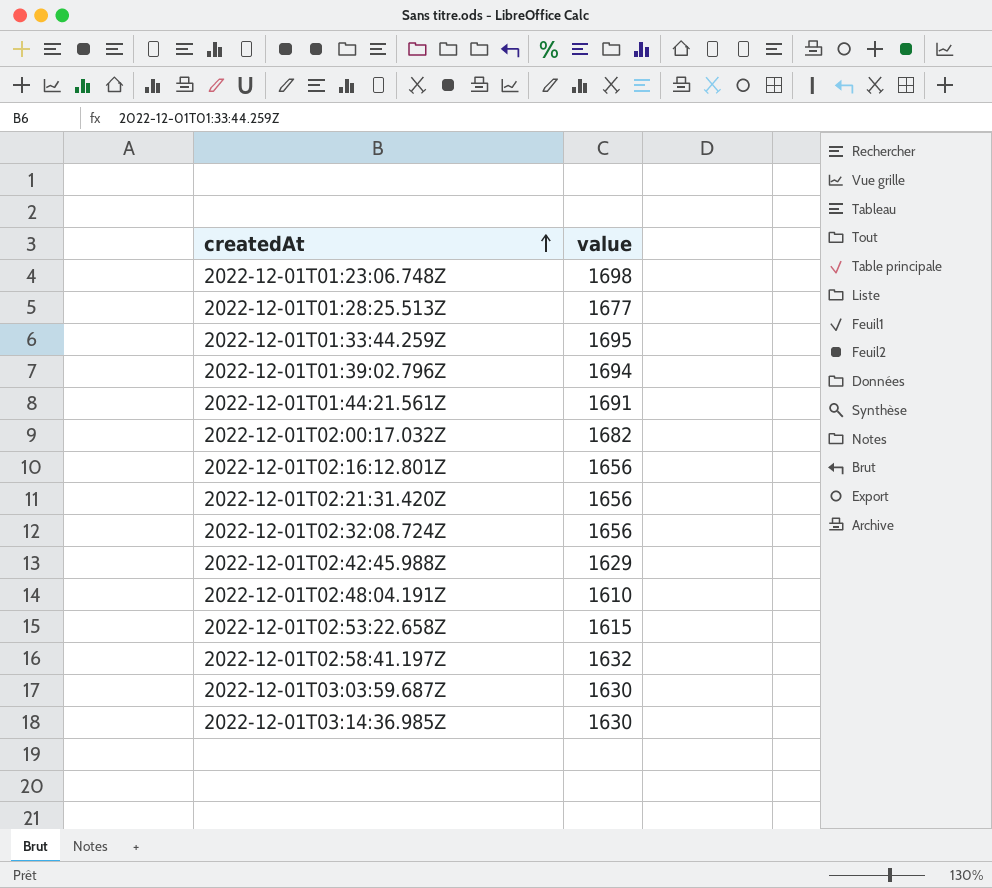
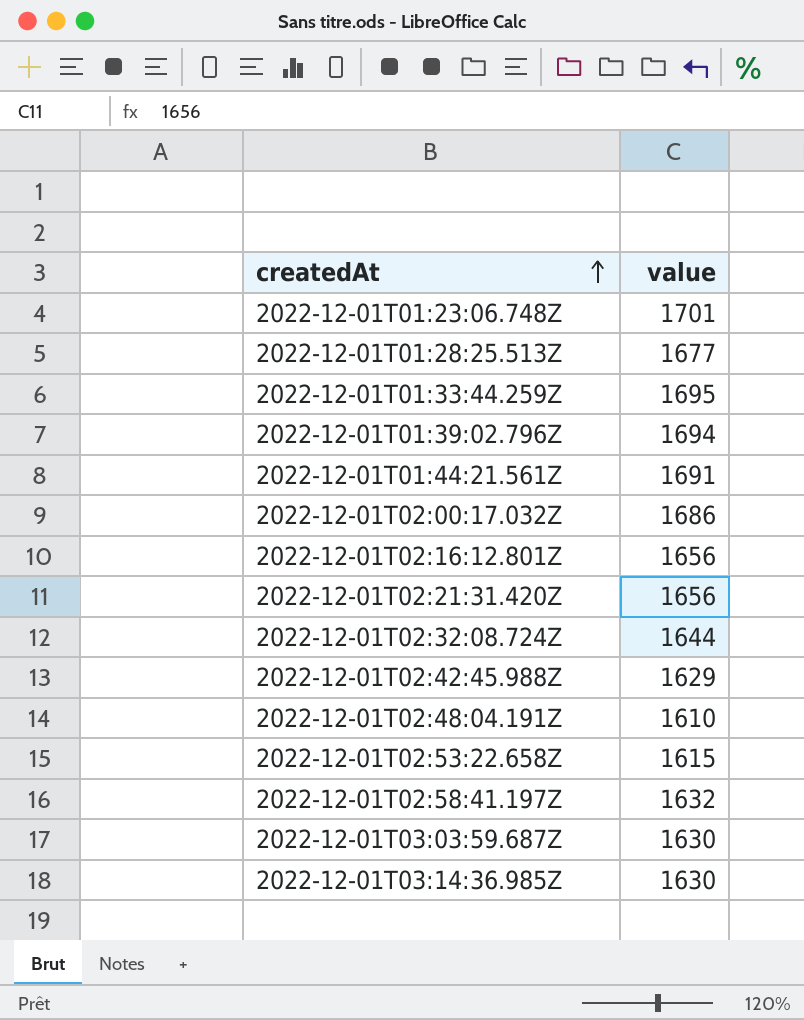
2022-12-01T01:23:06.748Z | value: 1698 -> 1701
2022-12-01T02:00:17.032Z | value: 1682 -> 1686
2022-12-01T02:32:08.724Z | value: 1656 -> 1644

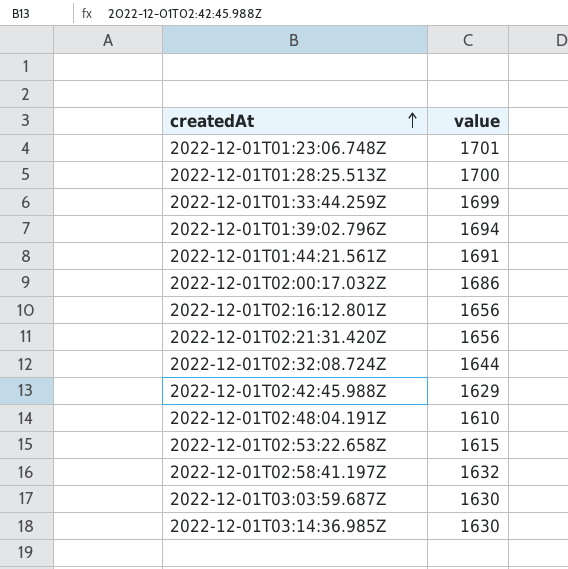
2022-12-01T01:28:25.513Z | value: 1677 -> 1700
2022-12-01T01:33:44.259Z | value: 1695 -> 1699

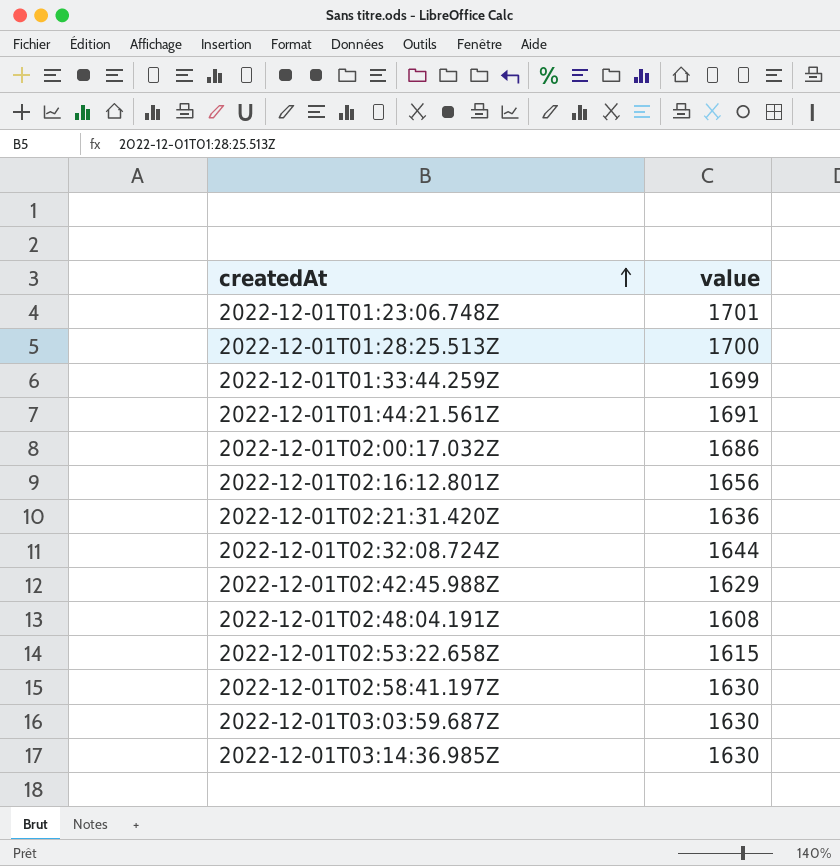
row 2022-12-01T01:39:02.796Z: 1694 -> none
2022-12-01T02:21:31.420Z | value: 1656 -> 1636
2022-12-01T02:48:04.191Z | value: 1610 -> 1608
2022-12-01T02:58:41.197Z | value: 1632 -> 1630

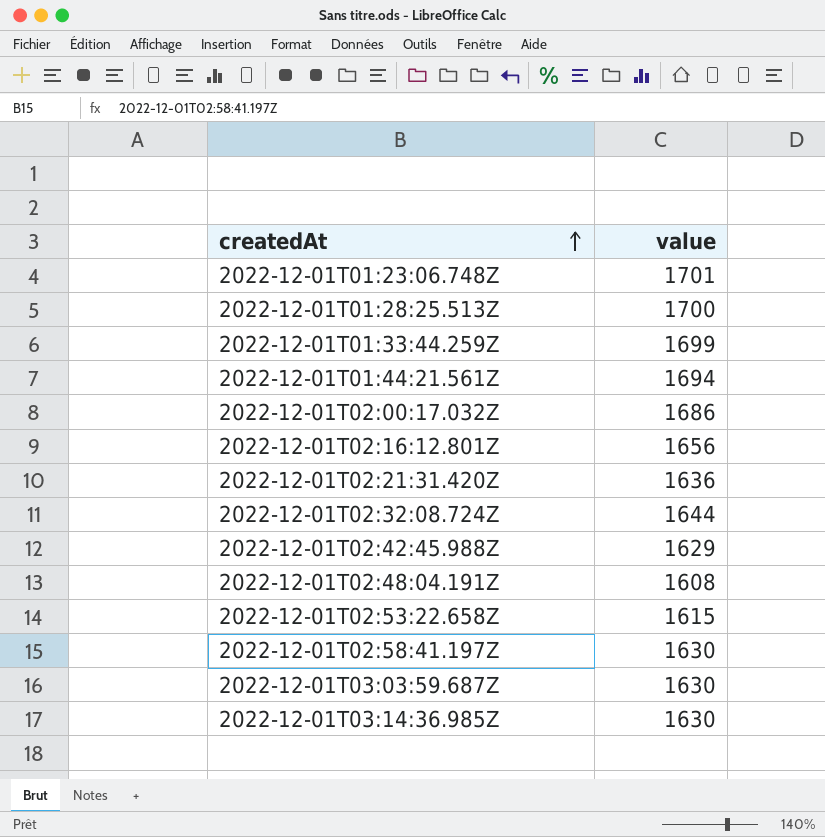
2022-12-01T01:44:21.561Z | value: 1691 -> 1694

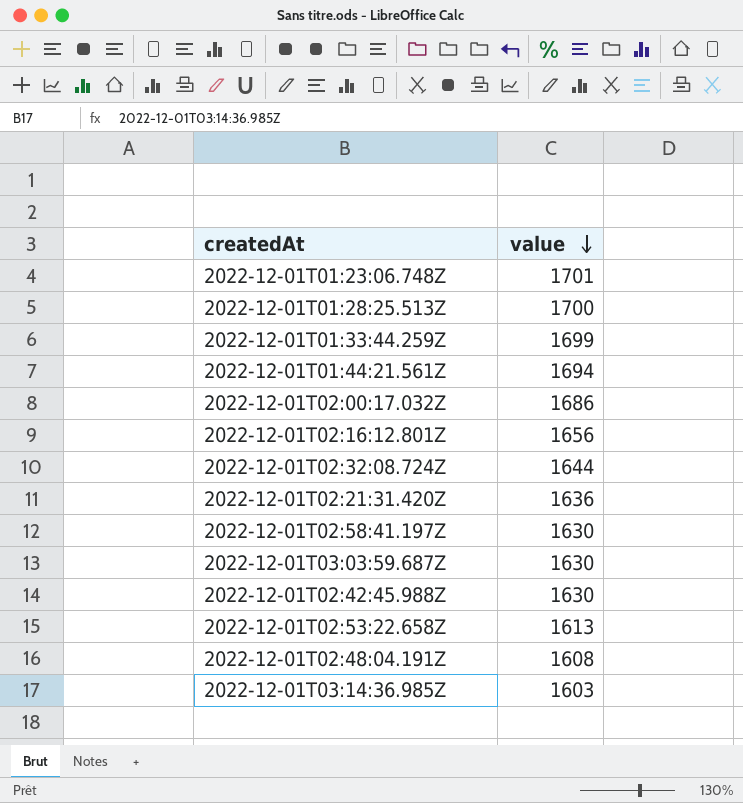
row order: createdAt ascending -> value descending
2022-12-01T02:42:45.988Z | value: 1629 -> 1630
2022-12-01T02:53:22.658Z | value: 1615 -> 1613
2022-12-01T03:14:36.985Z | value: 1630 -> 1603

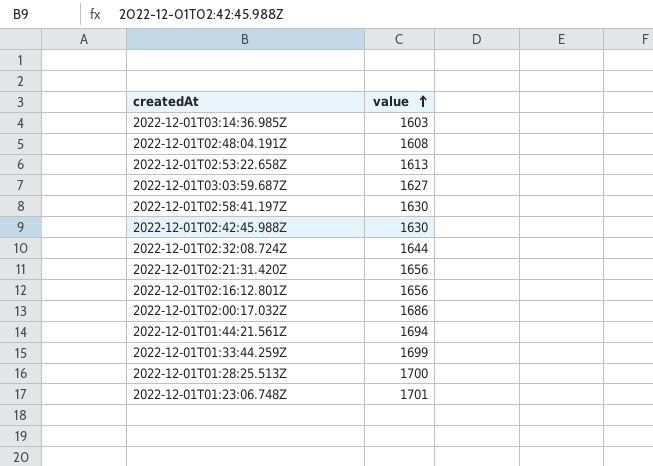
row order: value descending -> value ascending
2022-12-01T03:03:59.687Z | value: 1630 -> 1627
2022-12-01T02:21:31.420Z | value: 1636 -> 1656

